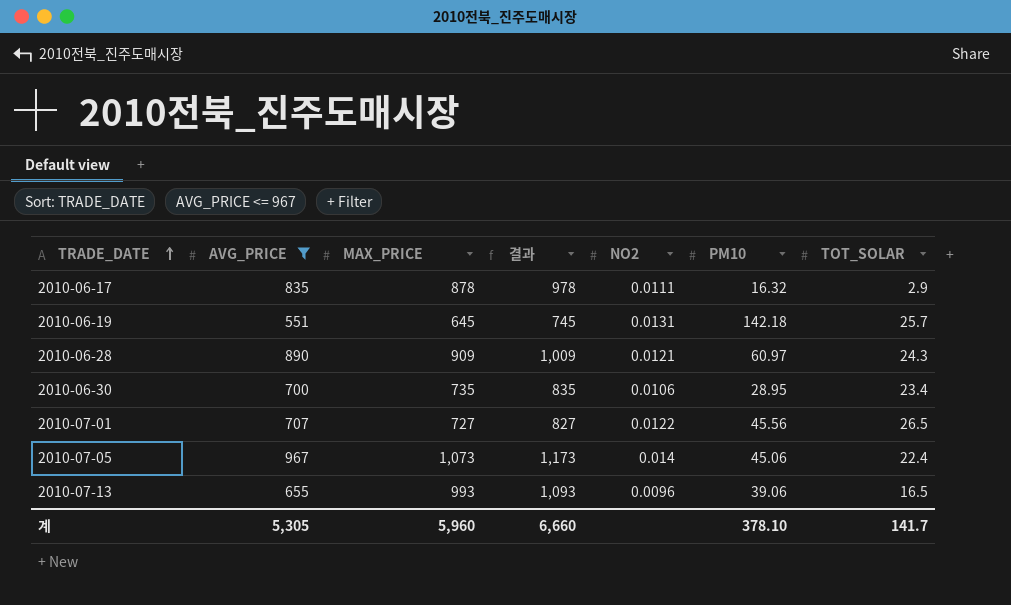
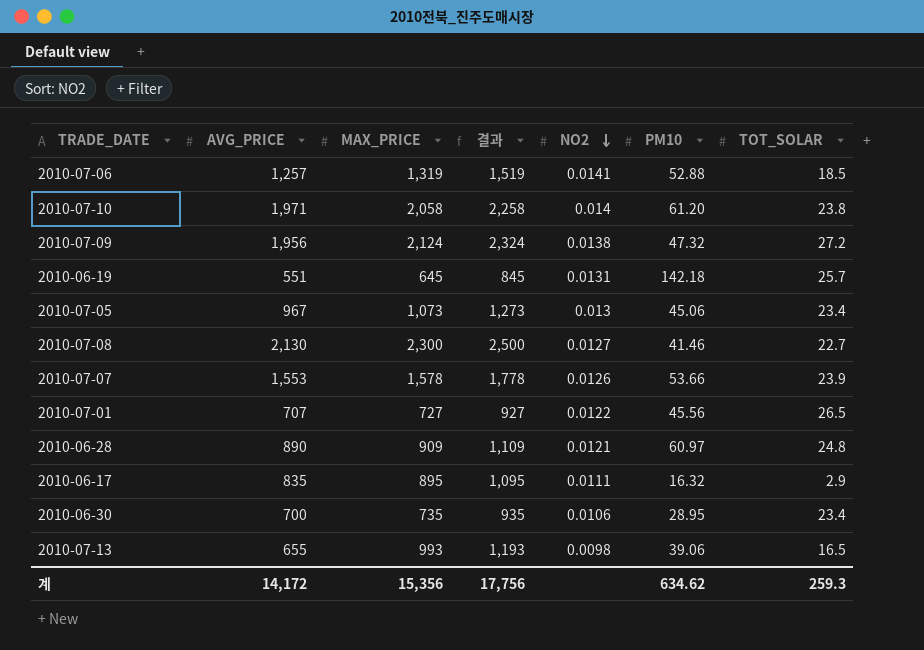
filter: AVG_PRICE <= 967 -> none
row order: TRADE_DATE ascending -> NO2 descending
column 결과 | formula: [MAX_PRICE] + 100 -> [MAX_PRICE] + 200
2010-07-05 | NO2: 0.014 -> 0.013
2010-07-05 | TOT_SOLAR: 22.4 -> 23.4
2010-06-28 | TOT_SOLAR: 24.3 -> 24.8
2010-06-17 | MAX_PRICE: 878 -> 895
2010-07-13 | NO2: 0.0096 -> 0.0098
계 | AVG_PRICE: 5,305 -> 14,172
계 | MAX_PRICE: 5,960 -> 15,356
계 | 결과: 6,660 -> 17,756
계 | PM10: 378.10 -> 634.62
계 | TOT_SOLAR: 141.7 -> 259.3

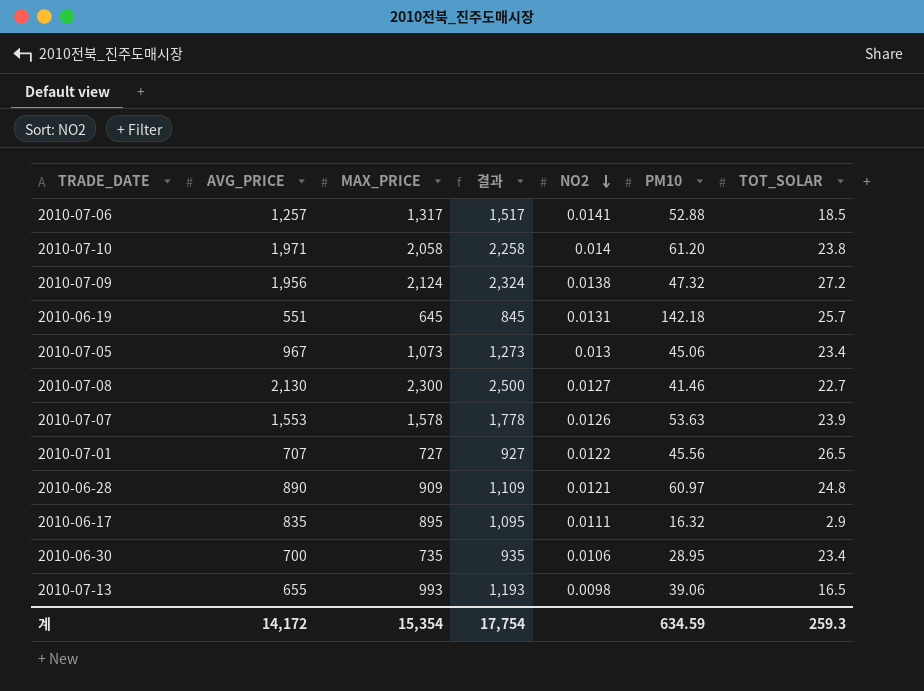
2010-07-06 | MAX_PRICE: 1,319 -> 1,317
2010-07-06 | 결과: 1,519 -> 1,517
2010-07-07 | PM10: 53.66 -> 53.63
계 | MAX_PRICE: 15,356 -> 15,354
계 | 결과: 17,756 -> 17,754
계 | PM10: 634.62 -> 634.59

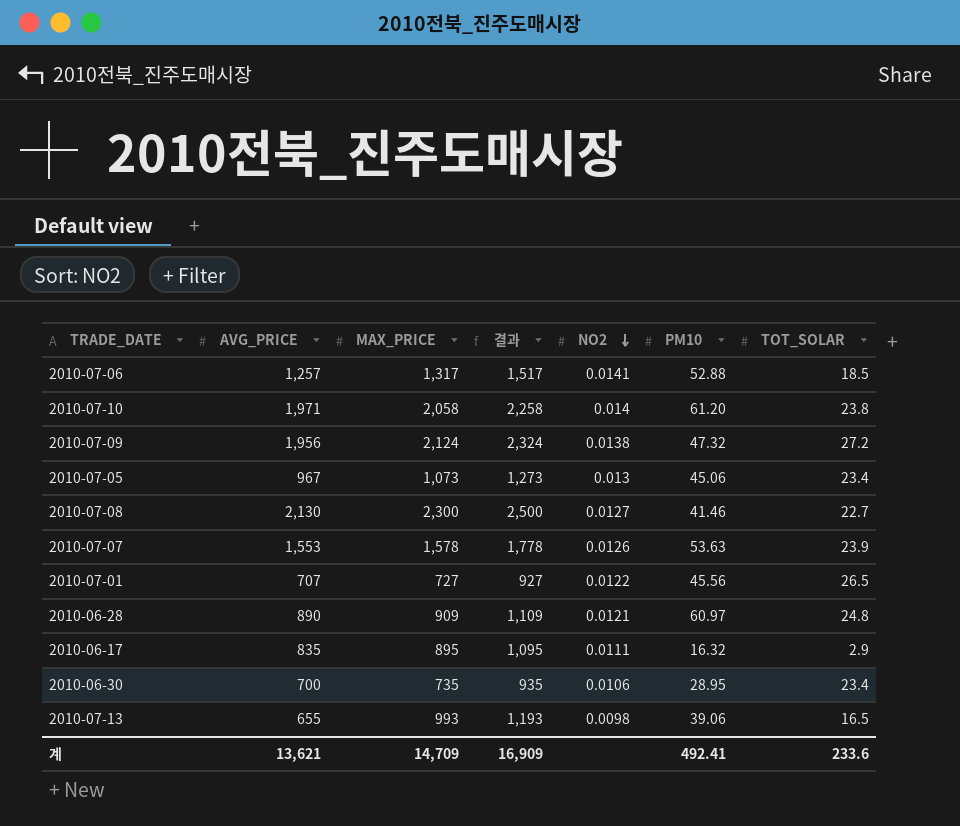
row 2010-06-19: 551 | 645 | 845 | 0.0131 | 142.18 | 25.7 -> none
계 | AVG_PRICE: 14,172 -> 13,621
계 | MAX_PRICE: 15,354 -> 14,709
계 | 결과: 17,754 -> 16,909
계 | PM10: 634.59 -> 492.41
계 | TOT_SOLAR: 259.3 -> 233.6

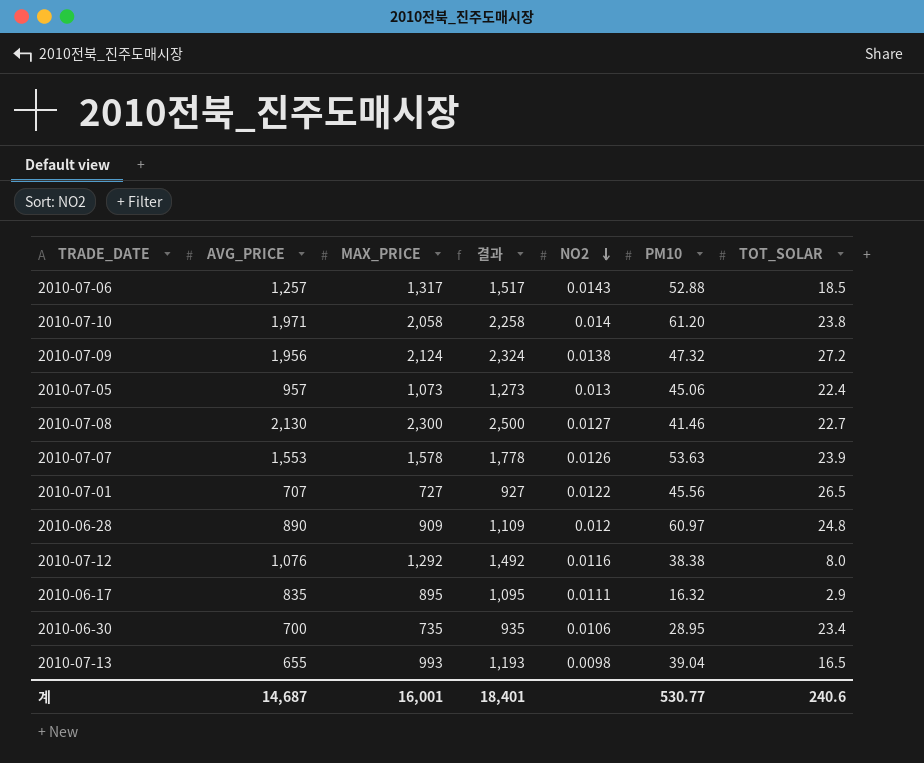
2010-07-06 | NO2: 0.0141 -> 0.0143
2010-07-05 | AVG_PRICE: 967 -> 957
2010-07-05 | TOT_SOLAR: 23.4 -> 22.4
2010-06-28 | NO2: 0.0121 -> 0.012
row 2010-07-12: none -> 1,076 | 1,292 | 1,492 | 0.0116 | 38.38 | 8.0
2010-07-13 | PM10: 39.06 -> 39.04
계 | AVG_PRICE: 13,621 -> 14,687
계 | MAX_PRICE: 14,709 -> 16,001
계 | 결과: 16,909 -> 18,401
계 | PM10: 492.41 -> 530.77
계 | TOT_SOLAR: 233.6 -> 240.6

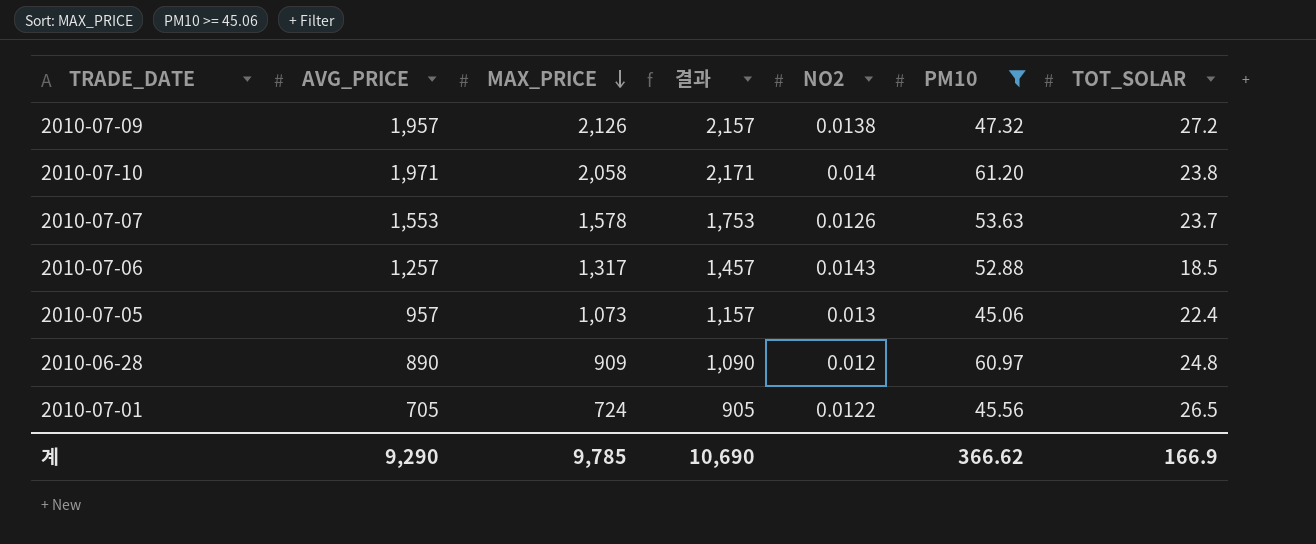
filter: none -> PM10 >= 45.06
row order: NO2 descending -> MAX_PRICE descending
column 결과 | formula: [MAX_PRICE] + 200 -> [AVG_PRICE] + 200
2010-07-09 | AVG_PRICE: 1,956 -> 1,957
2010-07-09 | MAX_PRICE: 2,124 -> 2,126
2010-07-07 | TOT_SOLAR: 23.9 -> 23.7
2010-07-01 | AVG_PRICE: 707 -> 705
2010-07-01 | MAX_PRICE: 727 -> 724
계 | AVG_PRICE: 14,687 -> 9,290
계 | MAX_PRICE: 16,001 -> 9,785
계 | 결과: 18,401 -> 10,690
계 | PM10: 530.77 -> 366.62
계 | TOT_SOLAR: 240.6 -> 166.9

